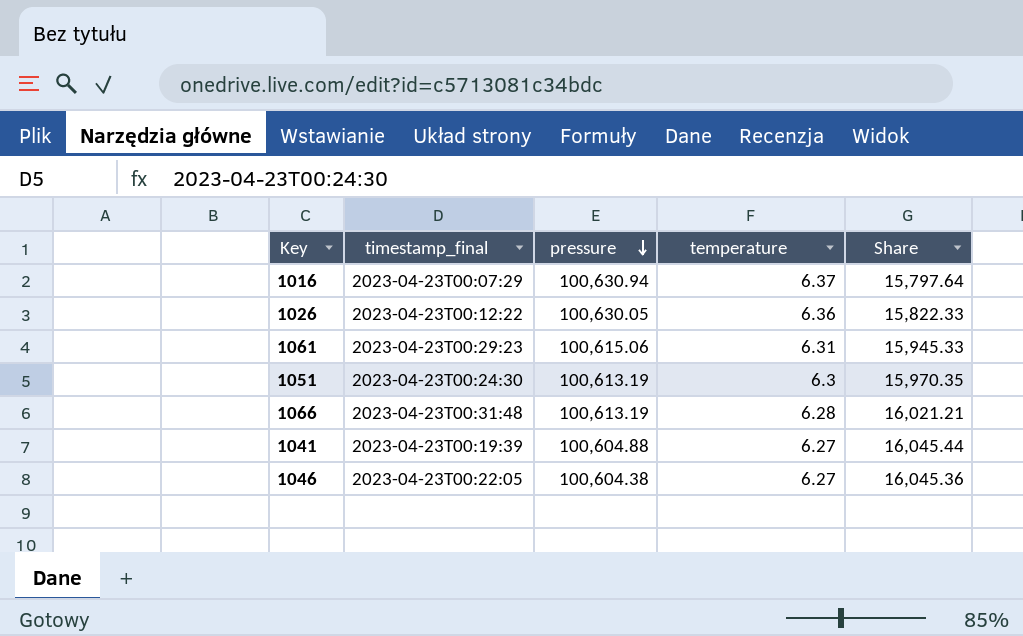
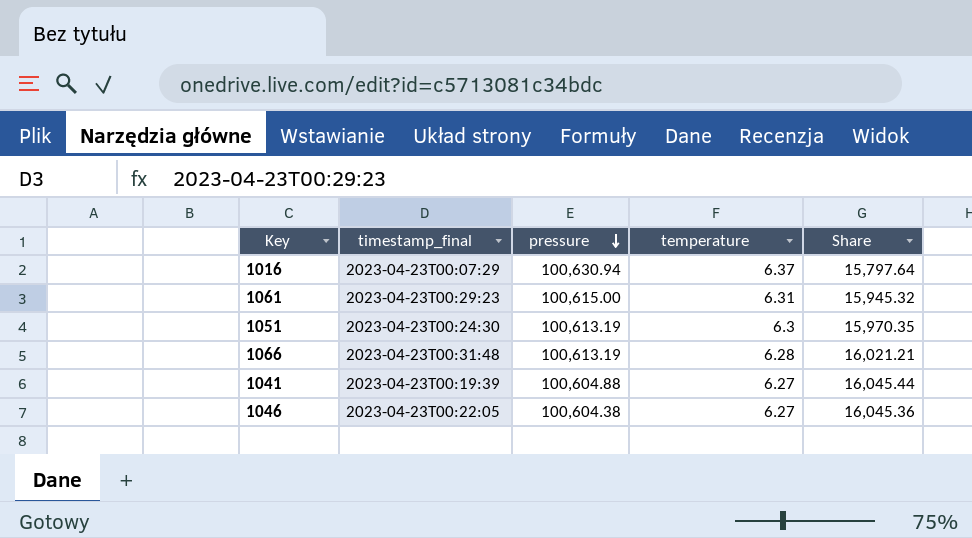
row 1026: 2023-04-23T00:12:22 | 100,630.05 | 6.36 | 15,822.33 -> none
1061 | pressure: 100,615.06 -> 100,615.00
1061 | Share: 15,945.33 -> 15,945.32

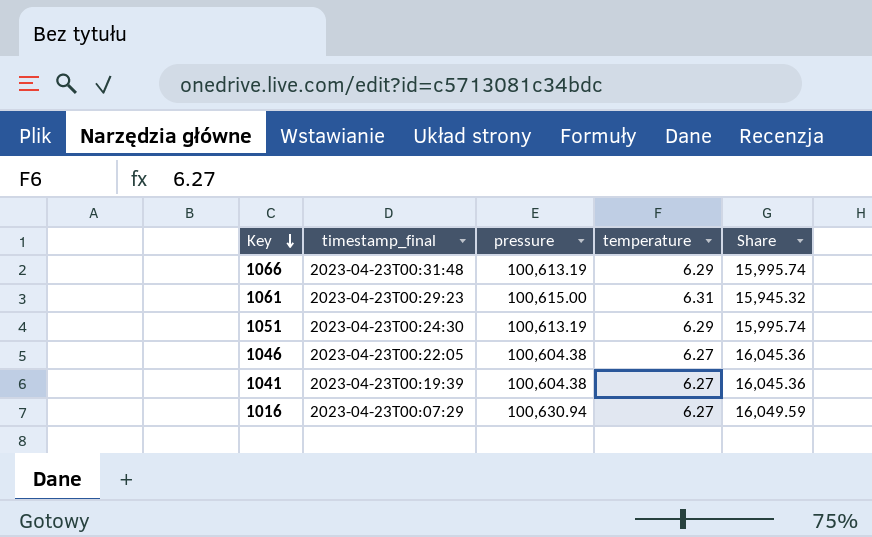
row order: pressure descending -> Key descending
1066 | temperature: 6.28 -> 6.29
1066 | Share: 16,021.21 -> 15,995.74
1051 | temperature: 6.3 -> 6.29
1051 | Share: 15,970.35 -> 15,995.74
1041 | pressure: 100,604.88 -> 100,604.38
1041 | Share: 16,045.44 -> 16,045.36
1016 | temperature: 6.37 -> 6.27
1016 | Share: 15,797.64 -> 16,049.59

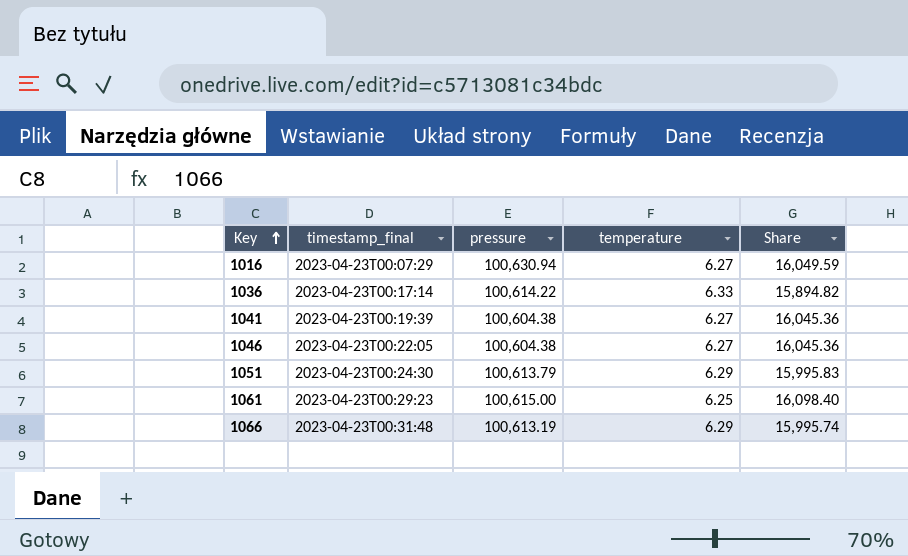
row order: Key descending -> Key ascending
row 1036: none -> 2023-04-23T00:17:14 | 100,614.22 | 6.33 | 15,894.82
1051 | pressure: 100,613.19 -> 100,613.79
1051 | Share: 15,995.74 -> 15,995.83
1061 | temperature: 6.31 -> 6.25
1061 | Share: 15,945.32 -> 16,098.40

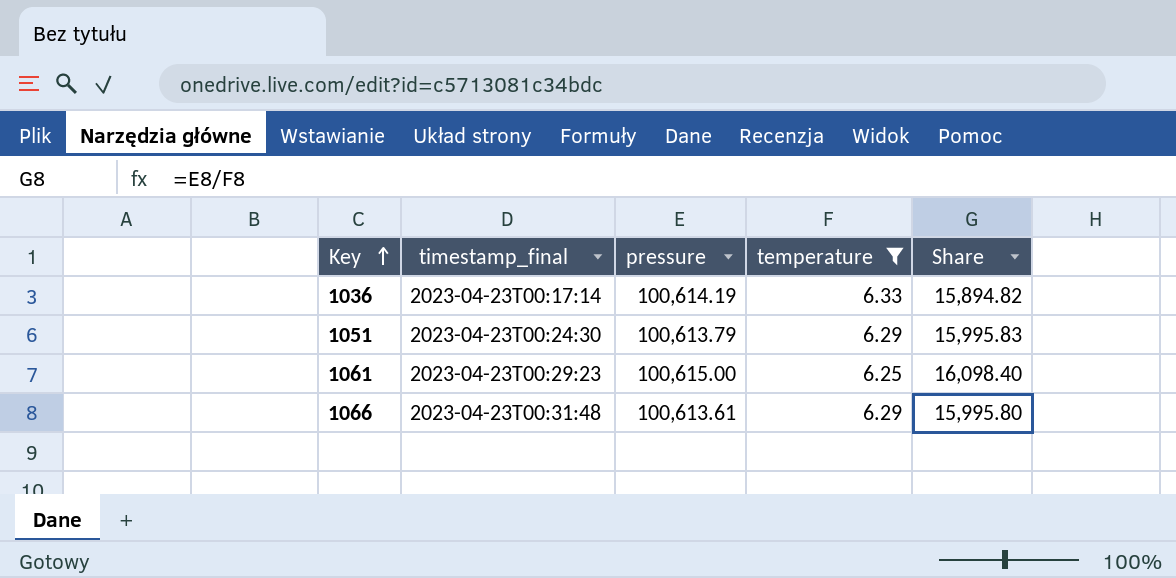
filter: none -> temperature != 6.27
1036 | pressure: 100,614.22 -> 100,614.19
1066 | pressure: 100,613.19 -> 100,613.61
1066 | Share: 15,995.74 -> 15,995.80

